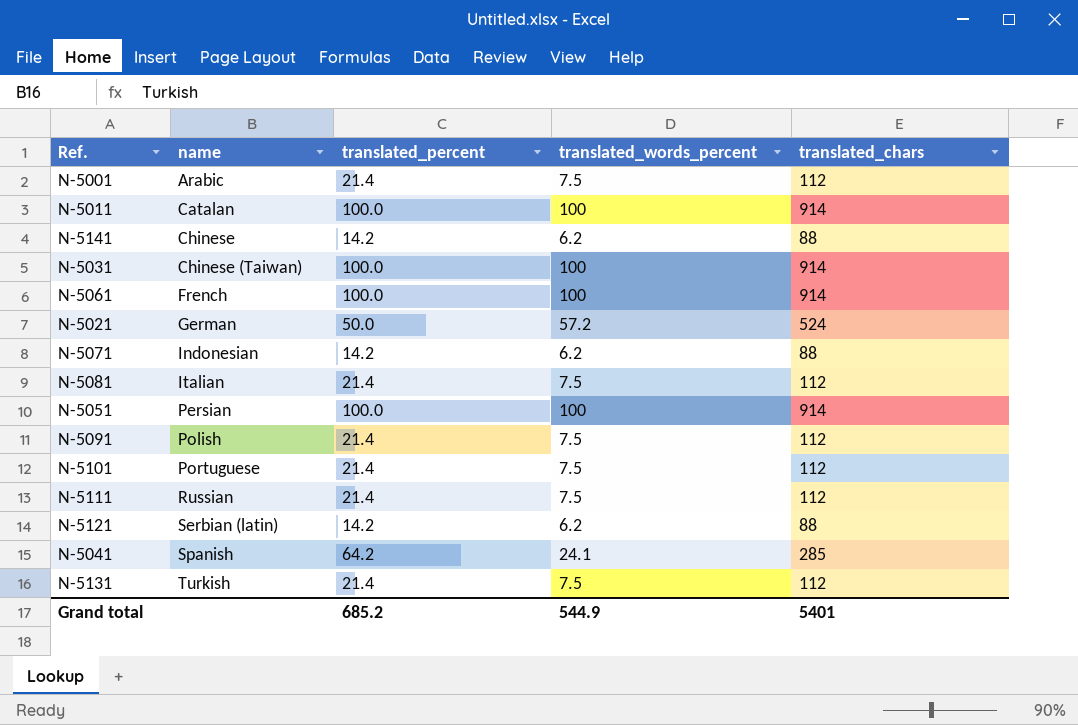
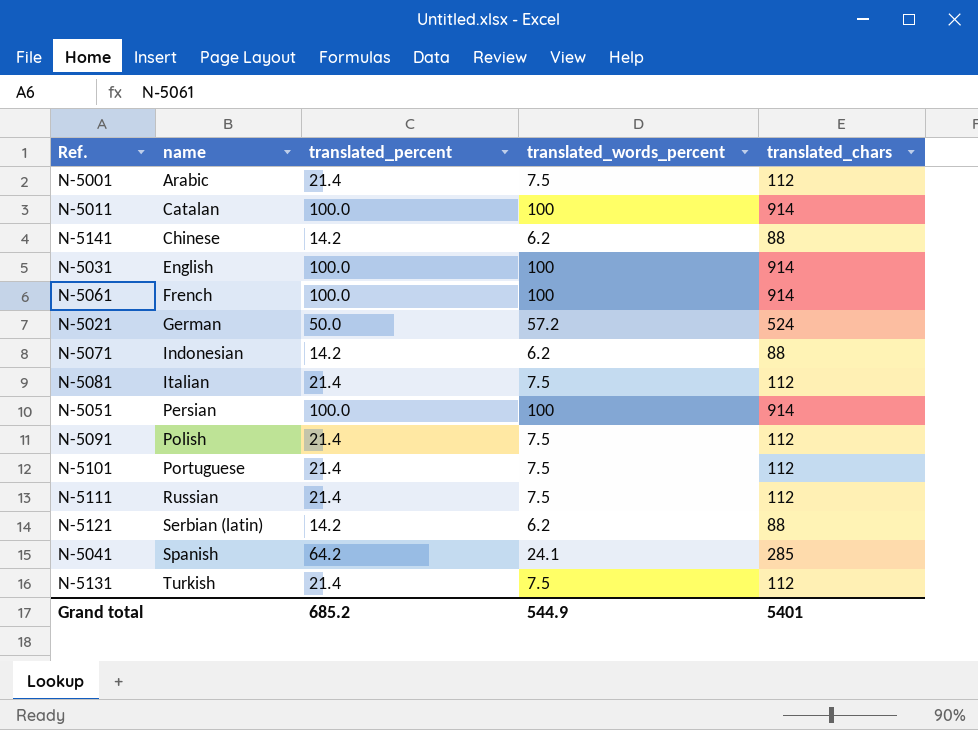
N-5031 | name: Chinese (Taiwan) -> English

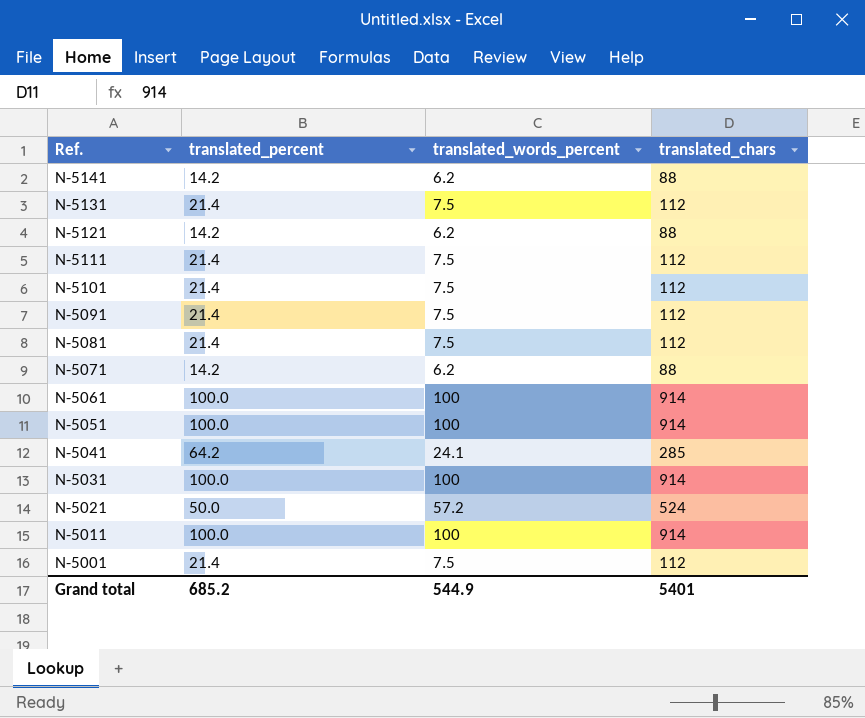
row order: name ascending -> Ref. descending
column name | position: 2 -> none

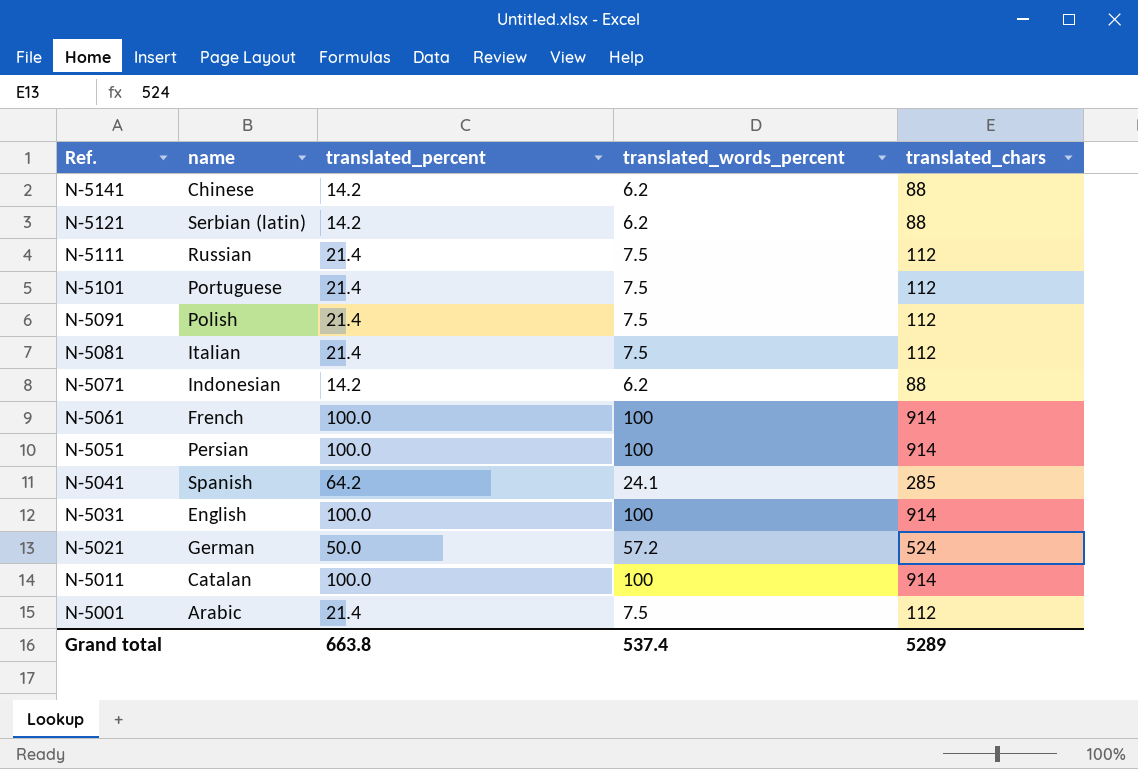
column name | position: none -> 2
row N-5131: 21.4 | 7.5 | 112 -> none
Grand total | translated_percent: 685.2 -> 663.8
Grand total | translated_words_percent: 544.9 -> 537.4
Grand total | translated_chars: 5401 -> 5289

